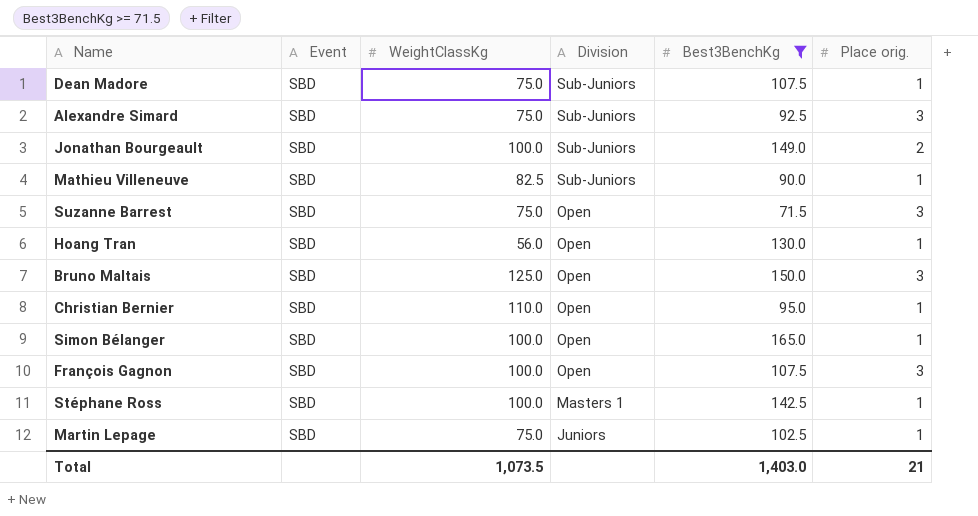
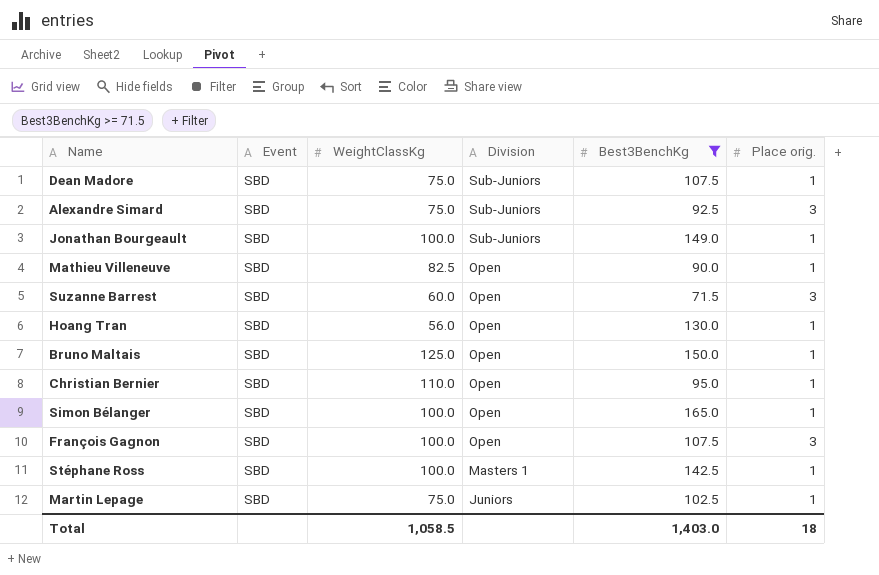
Jonathan Bourgeault | Place orig.: 2 -> 1
Mathieu Villeneuve | Division: Sub-Juniors -> Open
Suzanne Barrest | WeightClassKg: 75.0 -> 60.0
Bruno Maltais | Place orig.: 3 -> 1
Total | WeightClassKg: 1,073.5 -> 1,058.5
Total | Place orig.: 21 -> 18

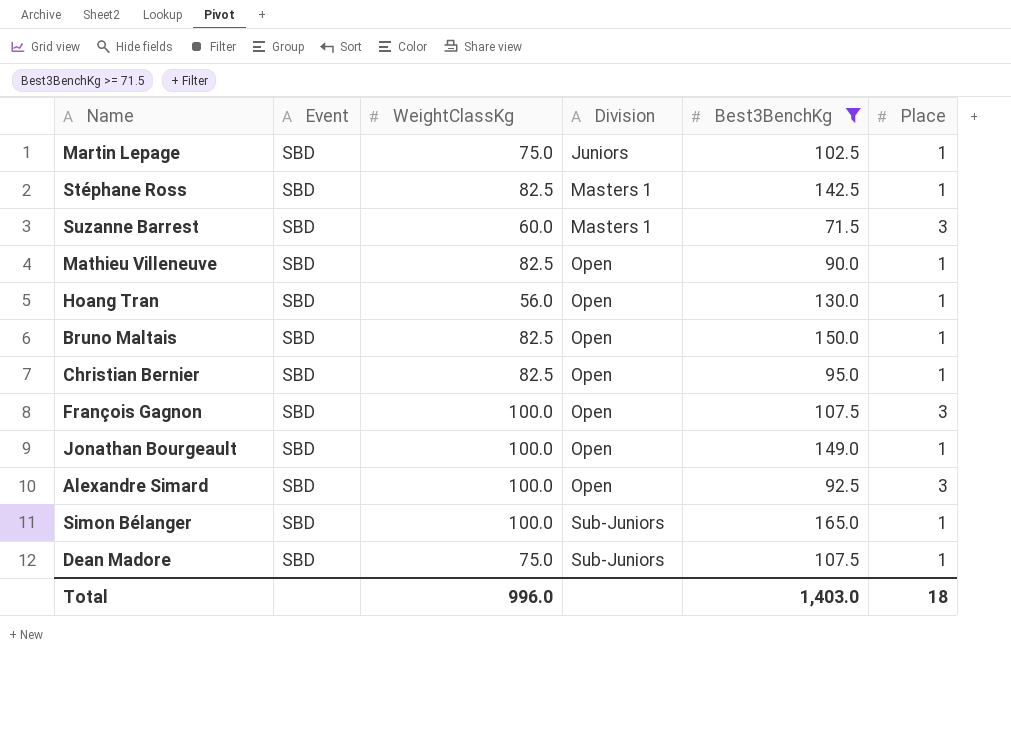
row order: Division descending -> Division ascending
column name: Place orig. -> Place
Stéphane Ross | WeightClassKg: 100.0 -> 82.5
Suzanne Barrest | Division: Open -> Masters 1
Bruno Maltais | WeightClassKg: 125.0 -> 82.5
Christian Bernier | WeightClassKg: 110.0 -> 82.5
Jonathan Bourgeault | Division: Sub-Juniors -> Open
Alexandre Simard | WeightClassKg: 75.0 -> 100.0
Alexandre Simard | Division: Sub-Juniors -> Open
Simon Bélanger | Division: Open -> Sub-Juniors
Total | WeightClassKg: 1,058.5 -> 996.0

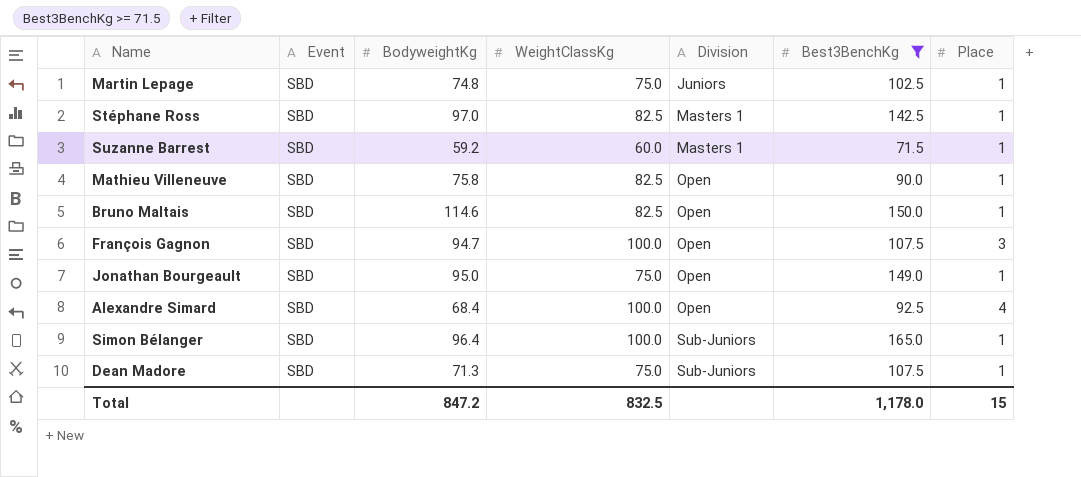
column BodyweightKg | position: none -> 3
row Hoang Tran: SBD | 56.0 | Open | 130.0 | 1 -> none
row Christian Bernier: SBD | 82.5 | Open | 95.0 | 1 -> none
Suzanne Barrest | Place: 3 -> 1
Jonathan Bourgeault | WeightClassKg: 100.0 -> 75.0
Alexandre Simard | Place: 3 -> 4
Total | WeightClassKg: 996.0 -> 832.5
Total | Best3BenchKg: 1,403.0 -> 1,178.0
Total | Place: 18 -> 15

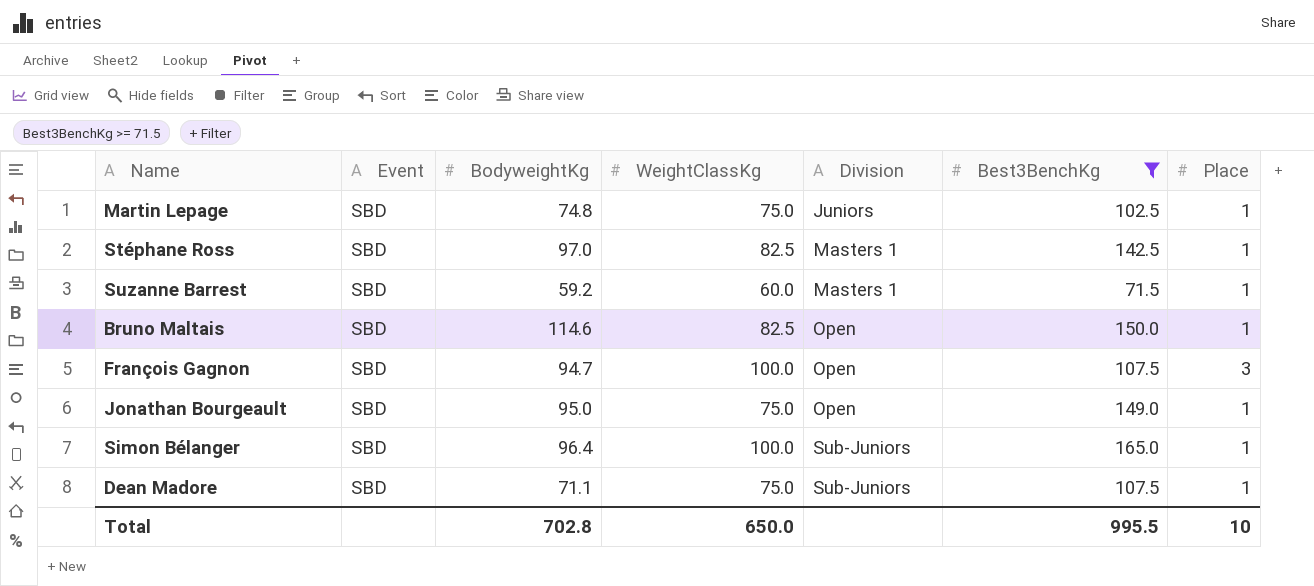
row Mathieu Villeneuve: SBD | 75.8 | 82.5 | Open | 90.0 | 1 -> none
row Alexandre Simard: SBD | 68.4 | 100.0 | Open | 92.5 | 4 -> none
Dean Madore | BodyweightKg: 71.3 -> 71.1
Total | BodyweightKg: 847.2 -> 702.8
Total | WeightClassKg: 832.5 -> 650.0
Total | Best3BenchKg: 1,178.0 -> 995.5
Total | Place: 15 -> 10

